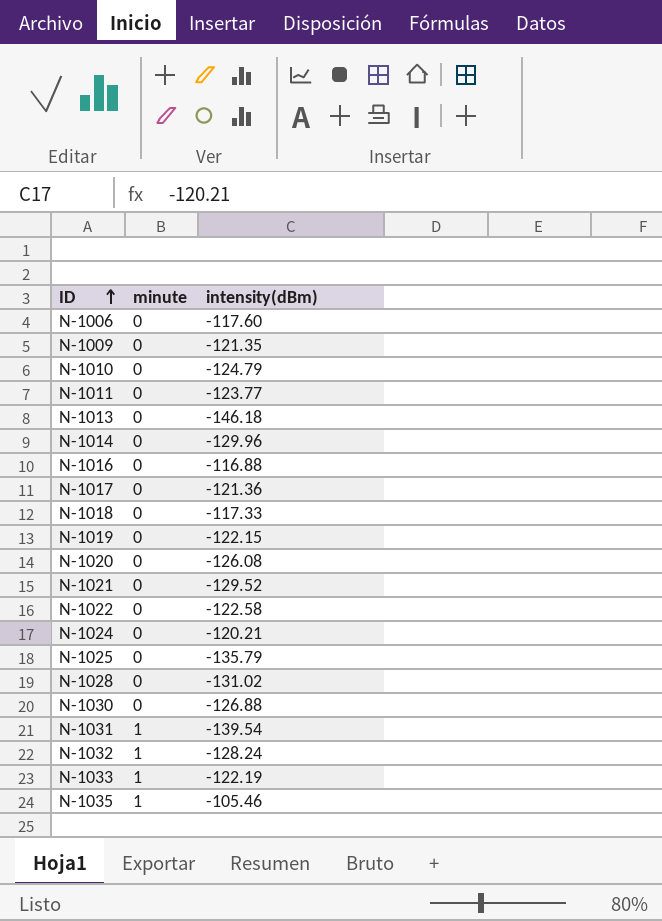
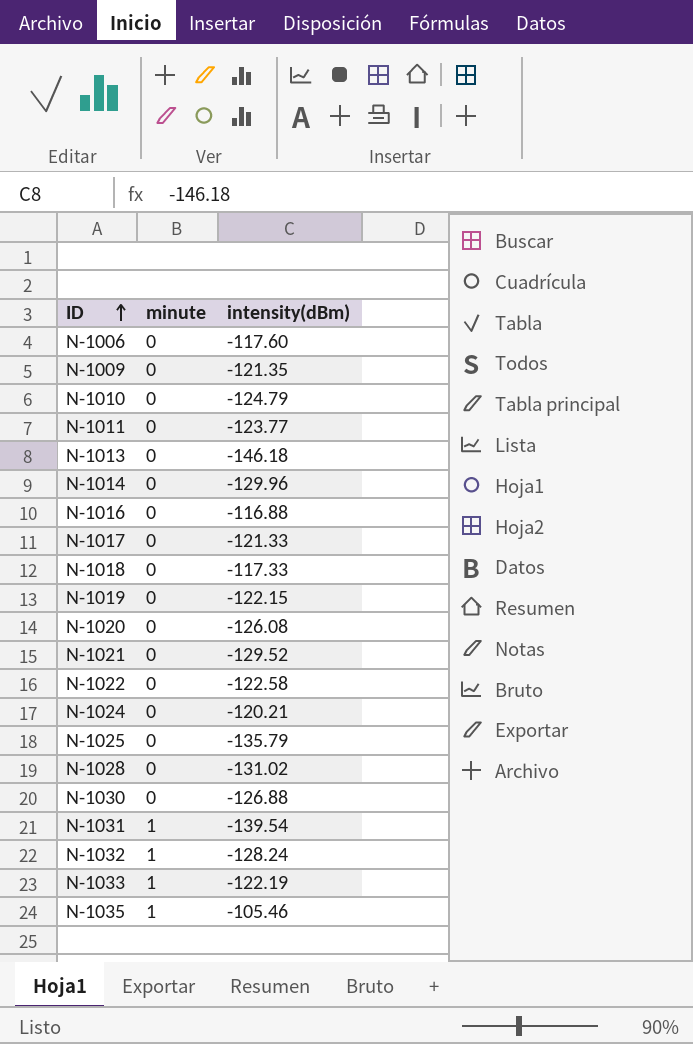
N-1017 | intensity(dBm): -121.36 -> -121.33

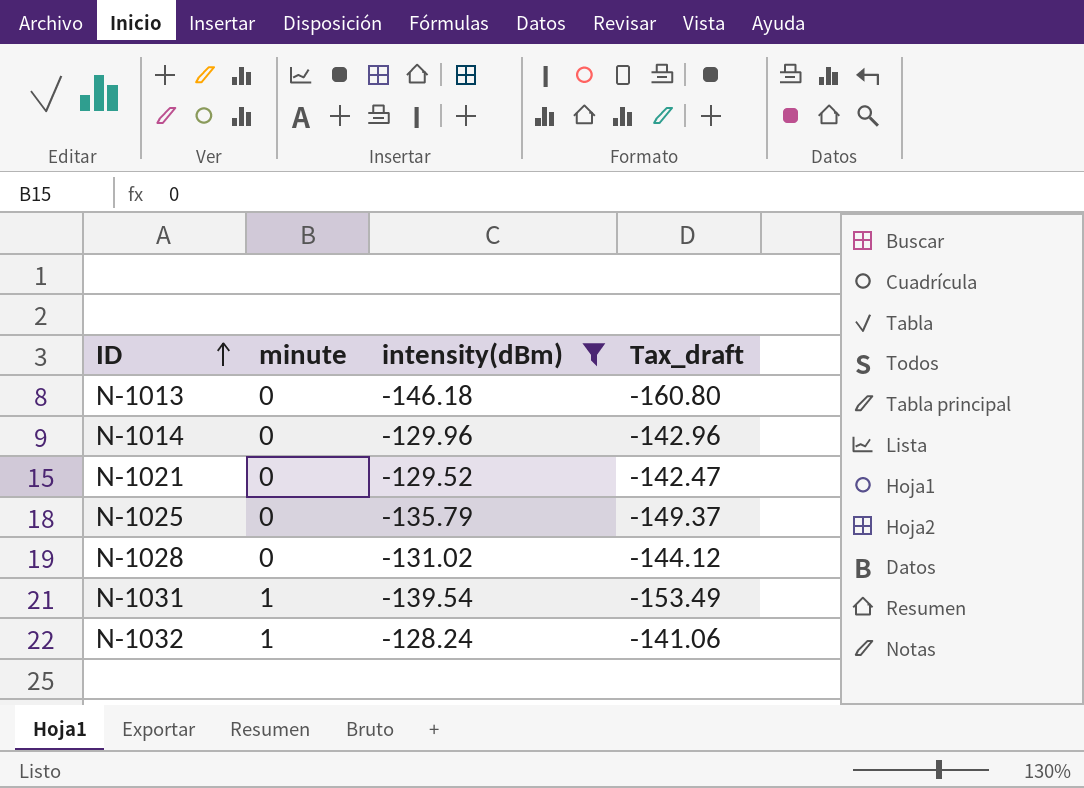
filter: none -> intensity(dBm) <= -128.24
column Tax_draft | formula: none -> [intensity(dBm)] * 1.1

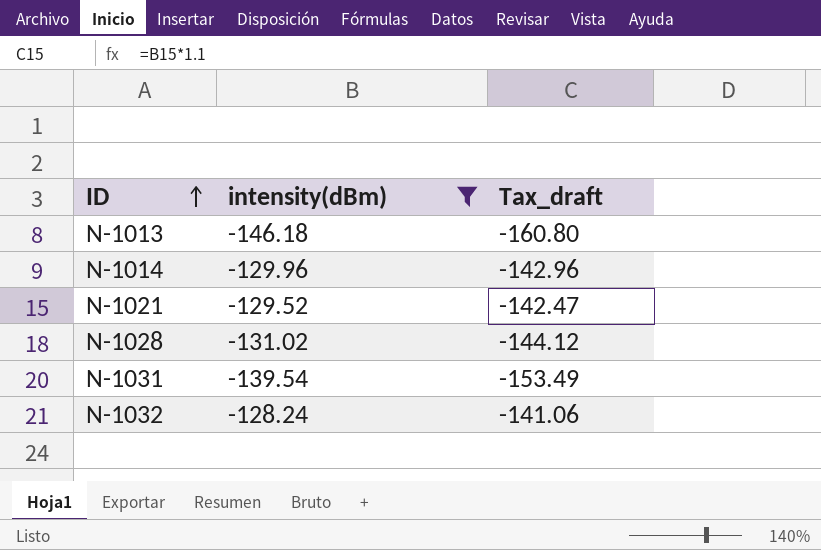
column minute | position: 2 -> none
row N-1025: 0 | -135.79 | -149.37 -> none

